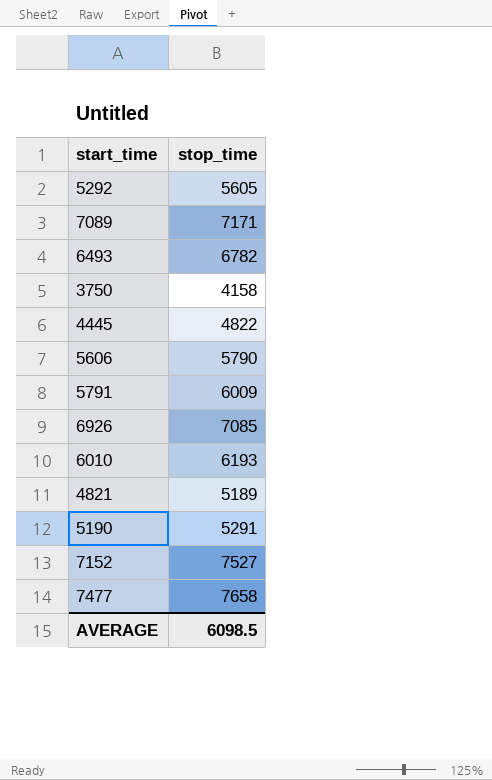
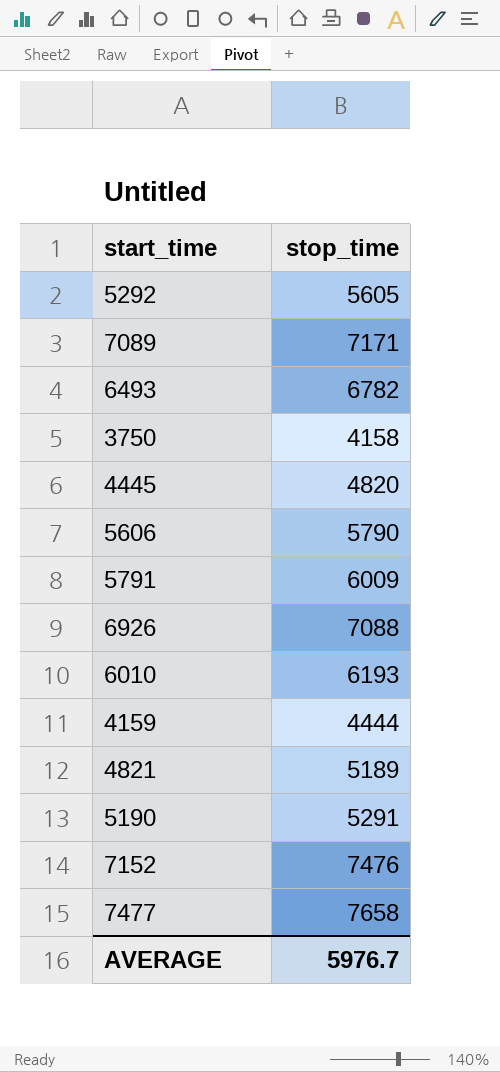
4445 | stop_time: 4822 -> 4820
6926 | stop_time: 7085 -> 7088
row 4159: none -> 4444
7152 | stop_time: 7527 -> 7476
AVERAGE | stop_time: 6098.5 -> 5976.7

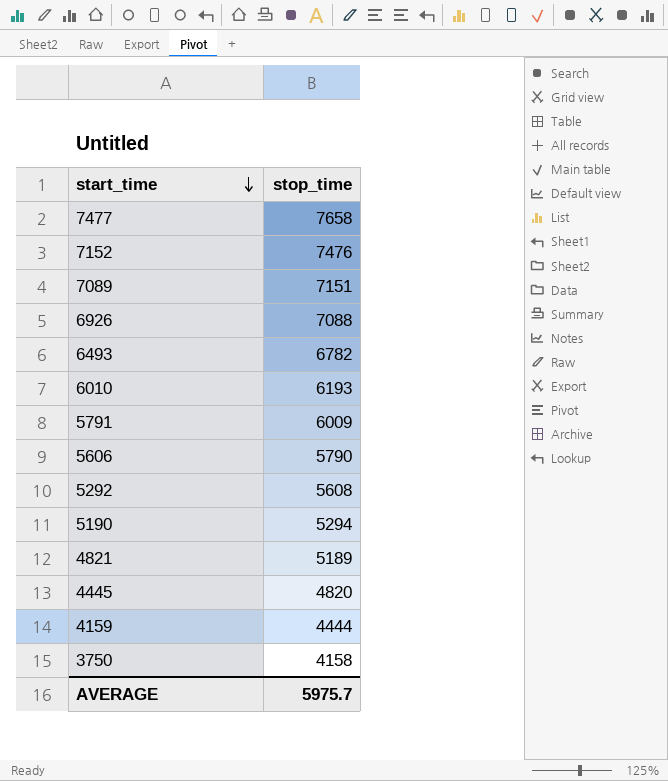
row order: none -> start_time descending
7089 | stop_time: 7171 -> 7151
5292 | stop_time: 5605 -> 5608
5190 | stop_time: 5291 -> 5294
AVERAGE | stop_time: 5976.7 -> 5975.7

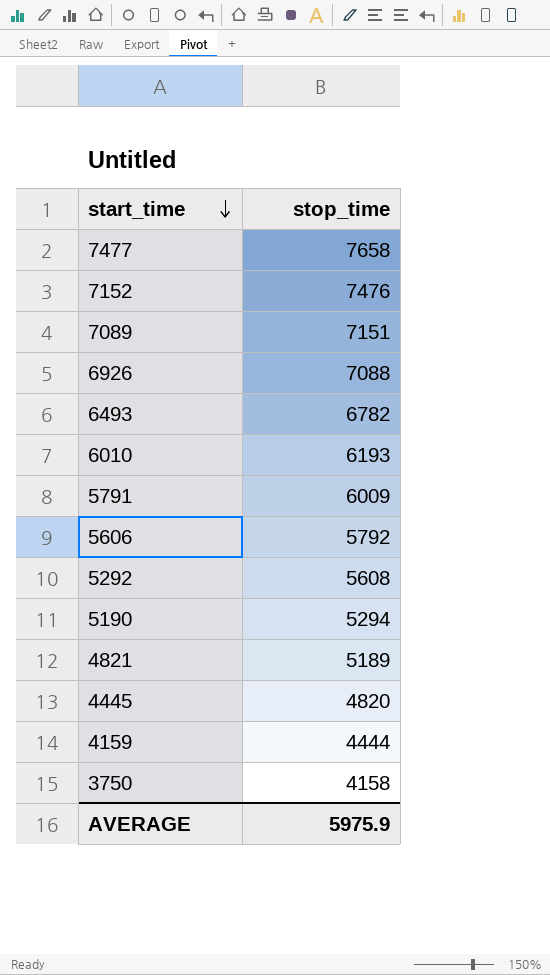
5606 | stop_time: 5790 -> 5792
AVERAGE | stop_time: 5975.7 -> 5975.9

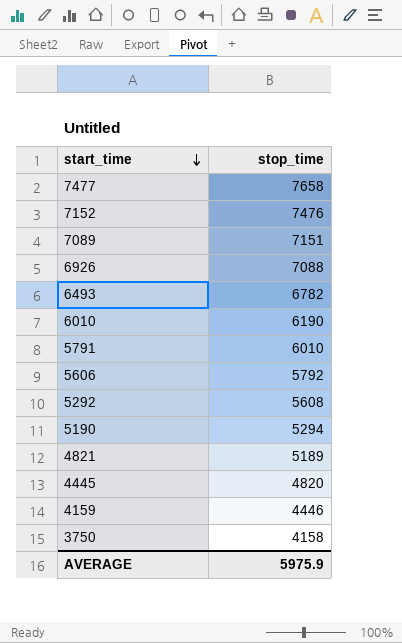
6010 | stop_time: 6193 -> 6190
5791 | stop_time: 6009 -> 6010
4159 | stop_time: 4444 -> 4446

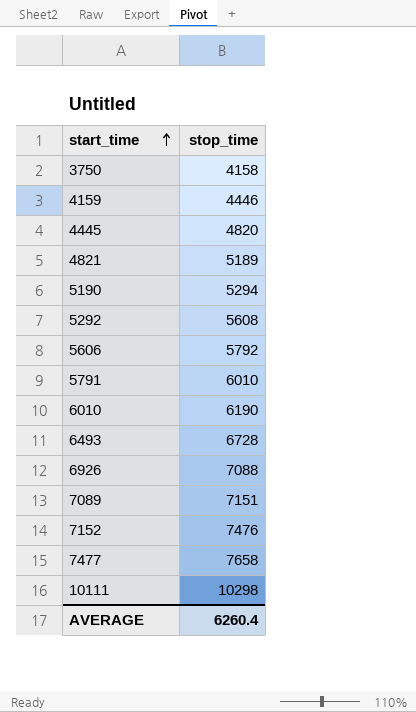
row order: start_time descending -> start_time ascending
6493 | stop_time: 6782 -> 6728
row 10111: none -> 10298
AVERAGE | stop_time: 5975.9 -> 6260.4

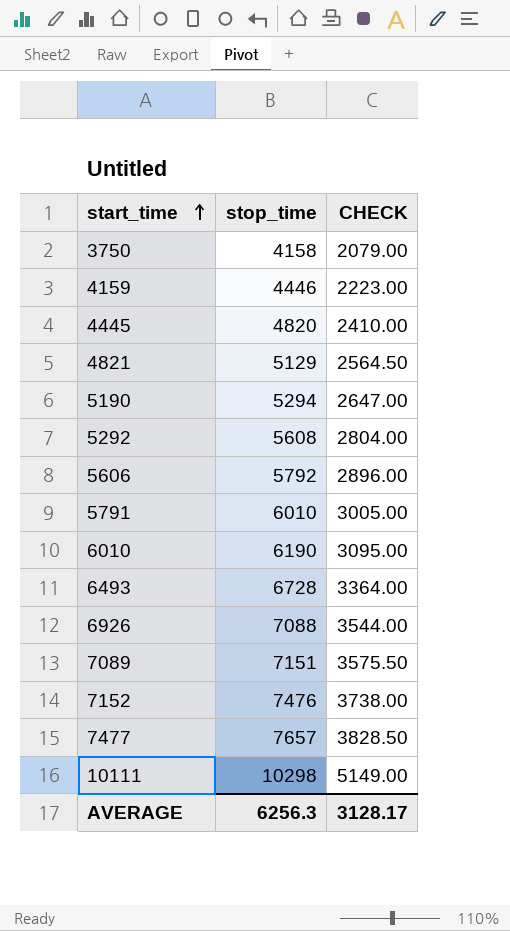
column CHECK | formula: none -> [stop_time] * 0.5
4821 | stop_time: 5189 -> 5129
7477 | stop_time: 7658 -> 7657
AVERAGE | stop_time: 6260.4 -> 6256.3

